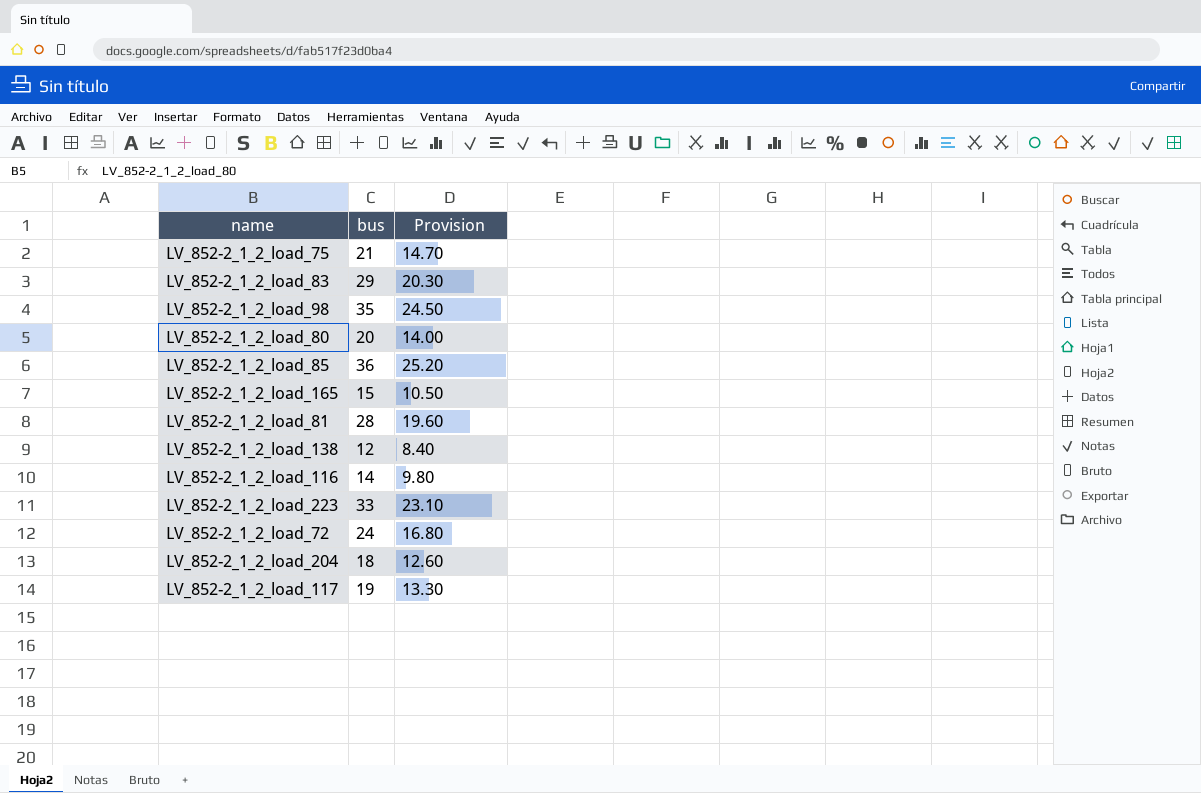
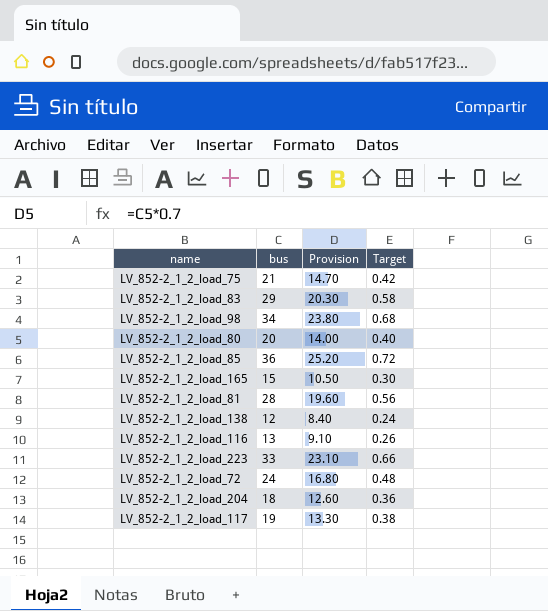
column Target | formula: none -> [bus] * 0.02
LV_852-2_1_2_load_98 | bus: 35 -> 34
LV_852-2_1_2_load_98 | Provision: 24.50 -> 23.80
LV_852-2_1_2_load_116 | bus: 14 -> 13
LV_852-2_1_2_load_116 | Provision: 9.80 -> 9.10

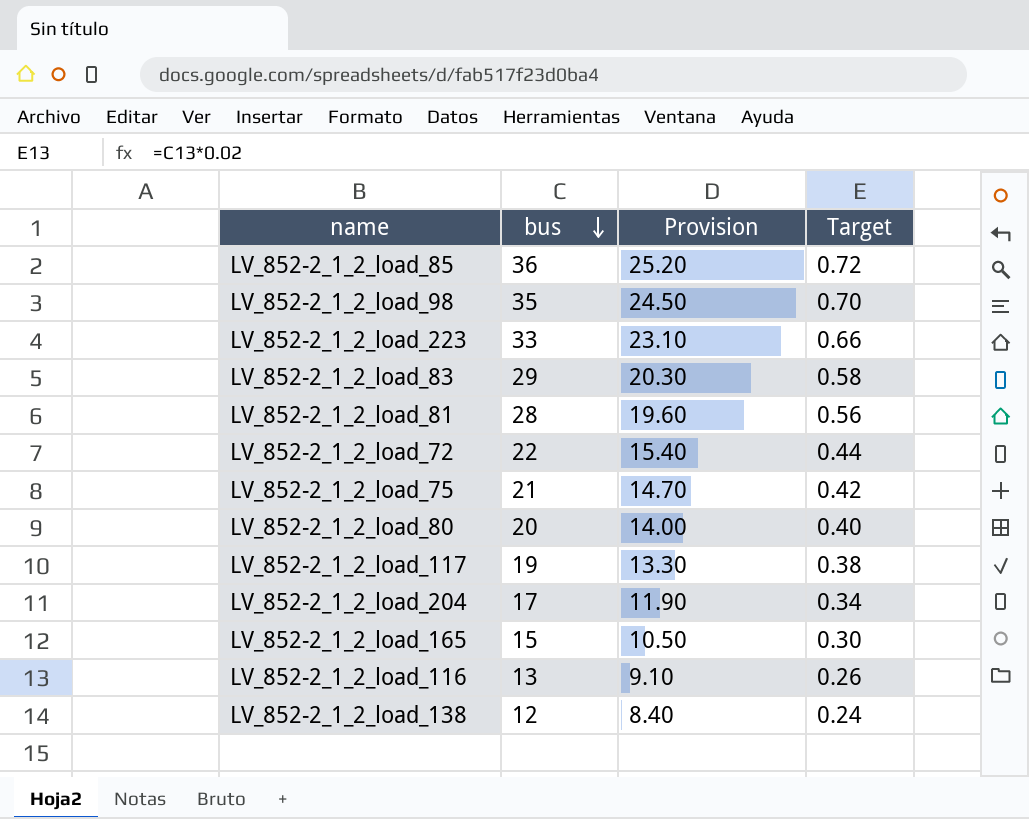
row order: none -> bus descending
LV_852-2_1_2_load_98 | bus: 34 -> 35
LV_852-2_1_2_load_98 | Provision: 23.80 -> 24.50
LV_852-2_1_2_load_98 | Target: 0.68 -> 0.70
LV_852-2_1_2_load_72 | bus: 24 -> 22
LV_852-2_1_2_load_72 | Provision: 16.80 -> 15.40
LV_852-2_1_2_load_72 | Target: 0.48 -> 0.44
LV_852-2_1_2_load_204 | bus: 18 -> 17
LV_852-2_1_2_load_204 | Provision: 12.60 -> 11.90
LV_852-2_1_2_load_204 | Target: 0.36 -> 0.34

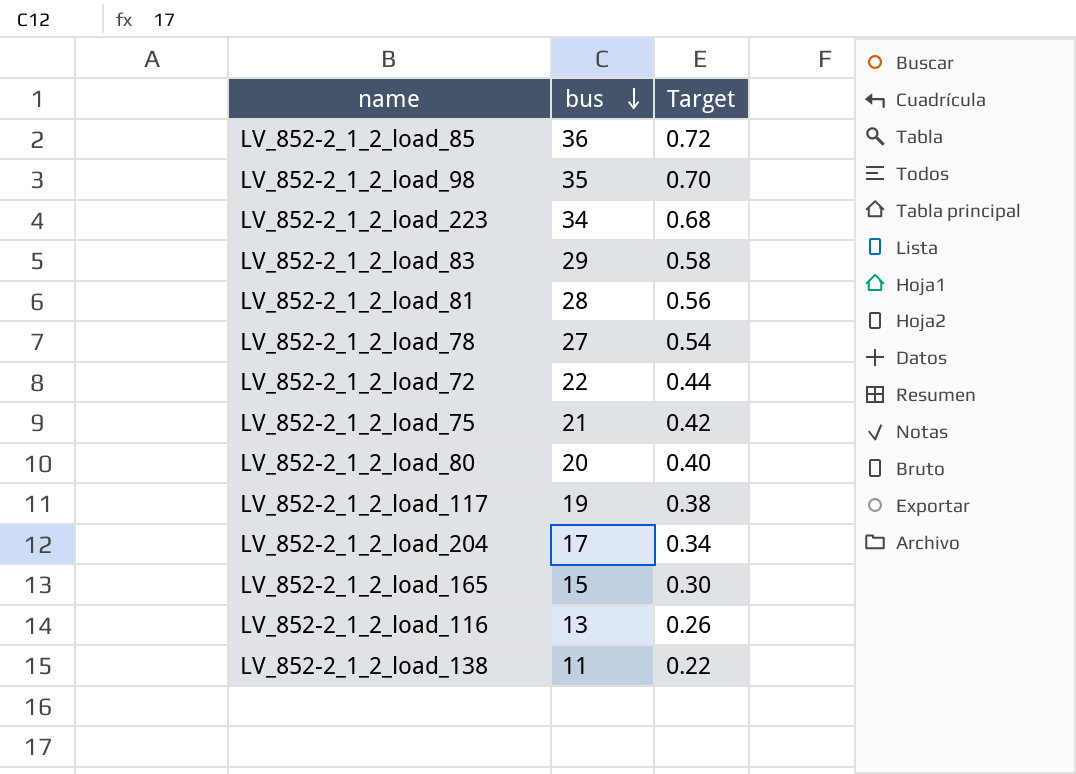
column Provision | formula: [bus] * 0.7 -> none
LV_852-2_1_2_load_223 | bus: 33 -> 34
LV_852-2_1_2_load_223 | Target: 0.66 -> 0.68
row LV_852-2_1_2_load_78: none -> 27 | 0.54
LV_852-2_1_2_load_138 | bus: 12 -> 11
LV_852-2_1_2_load_138 | Target: 0.24 -> 0.22

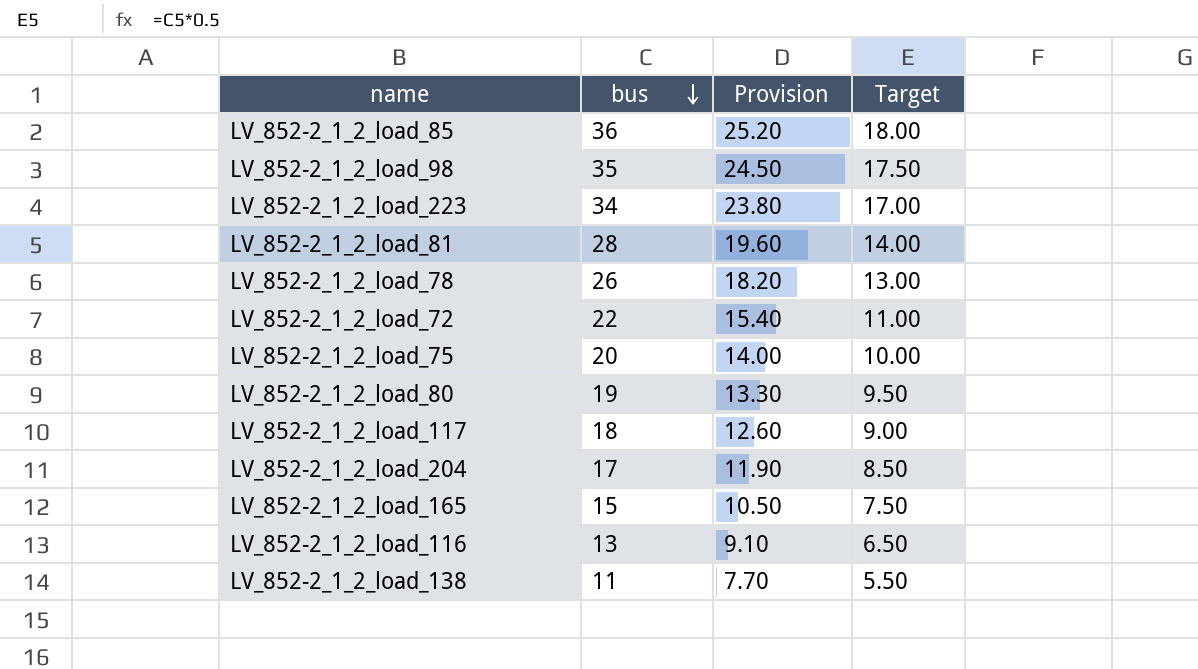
column Provision | formula: none -> [bus] * 0.7
column Target | formula: [bus] * 0.02 -> [bus] * 0.5
row LV_852-2_1_2_load_83: 29 | 0.58 -> none
LV_852-2_1_2_load_78 | bus: 27 -> 26
LV_852-2_1_2_load_75 | bus: 21 -> 20
LV_852-2_1_2_load_80 | bus: 20 -> 19
LV_852-2_1_2_load_117 | bus: 19 -> 18

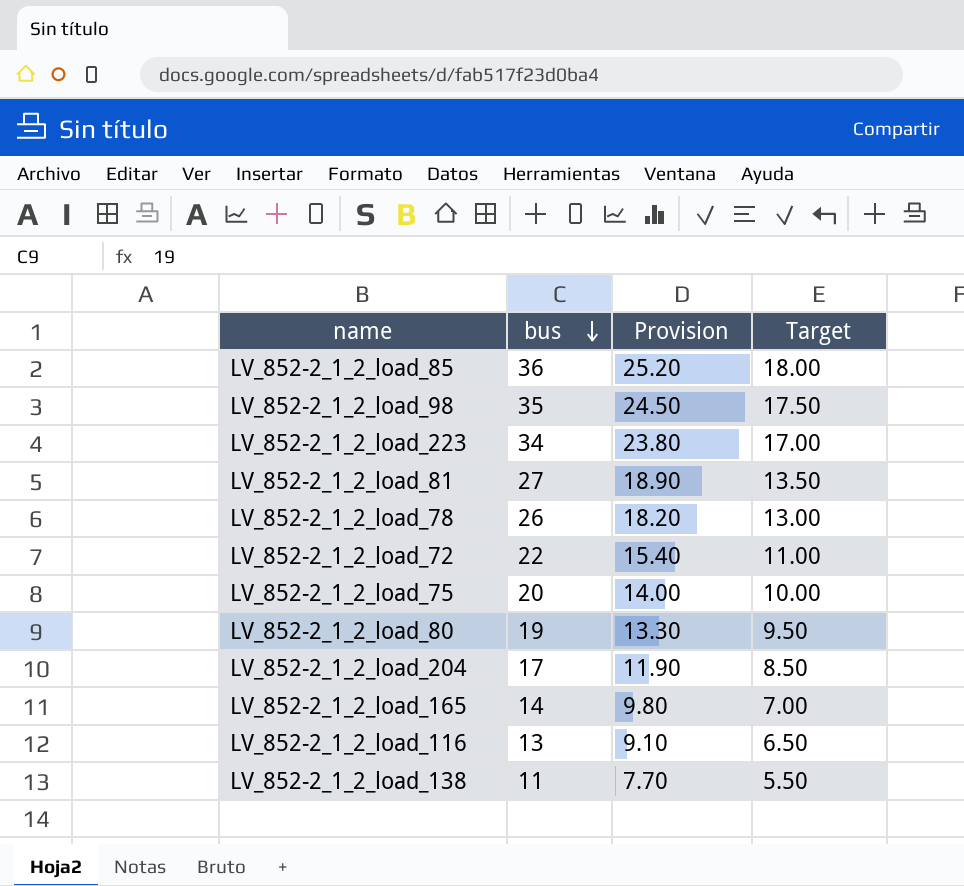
row LV_852-2_1_2_load_117: 18 | 12.60 | 9.00 -> none
LV_852-2_1_2_load_81 | bus: 28 -> 27
LV_852-2_1_2_load_81 | Provision: 19.60 -> 18.90
LV_852-2_1_2_load_81 | Target: 14.00 -> 13.50
LV_852-2_1_2_load_165 | bus: 15 -> 14
LV_852-2_1_2_load_165 | Provision: 10.50 -> 9.80
LV_852-2_1_2_load_165 | Target: 7.50 -> 7.00

